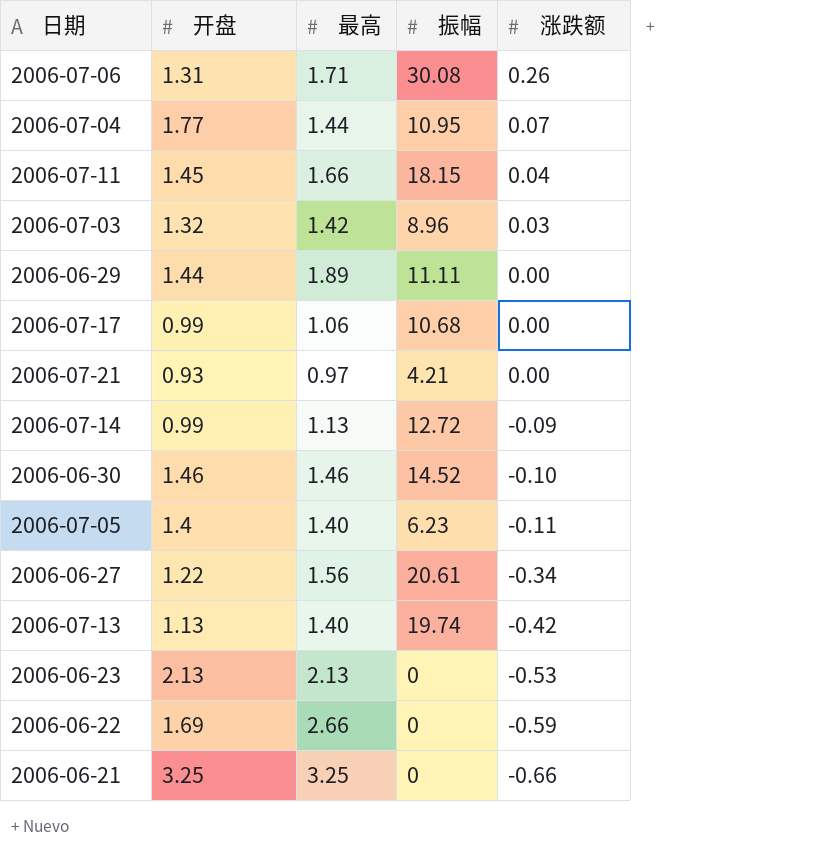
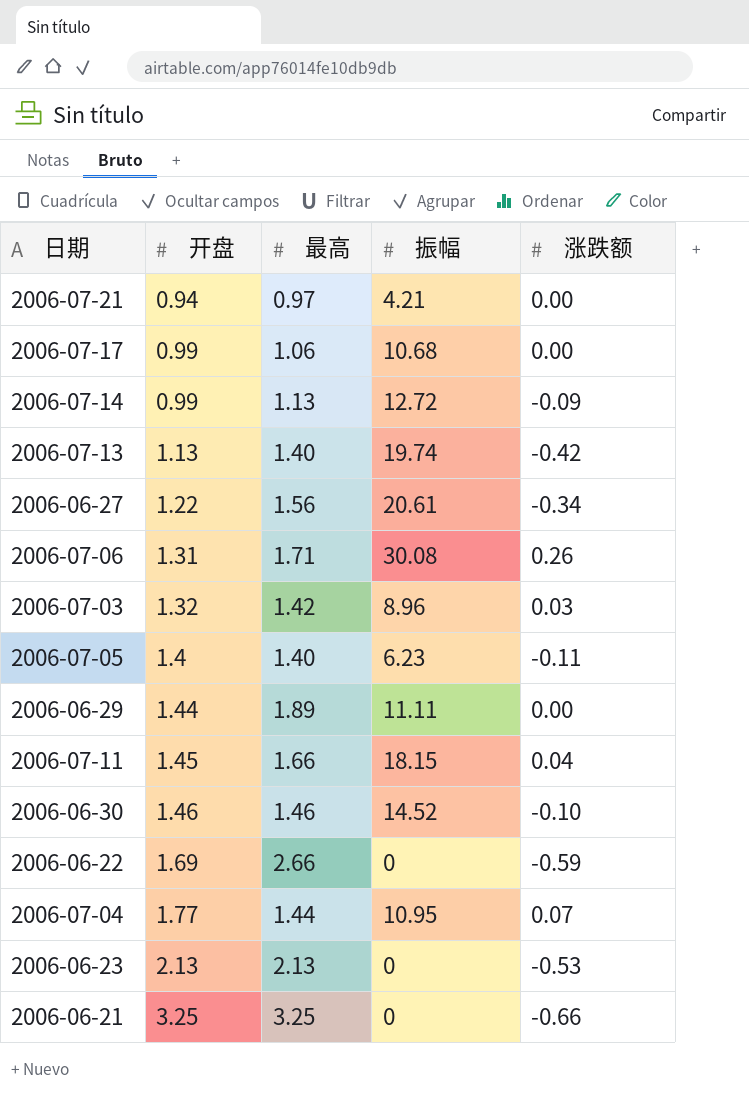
row order: 涨跌额 descending -> 开盘 ascending
2006-07-21 | 开盘: 0.93 -> 0.94

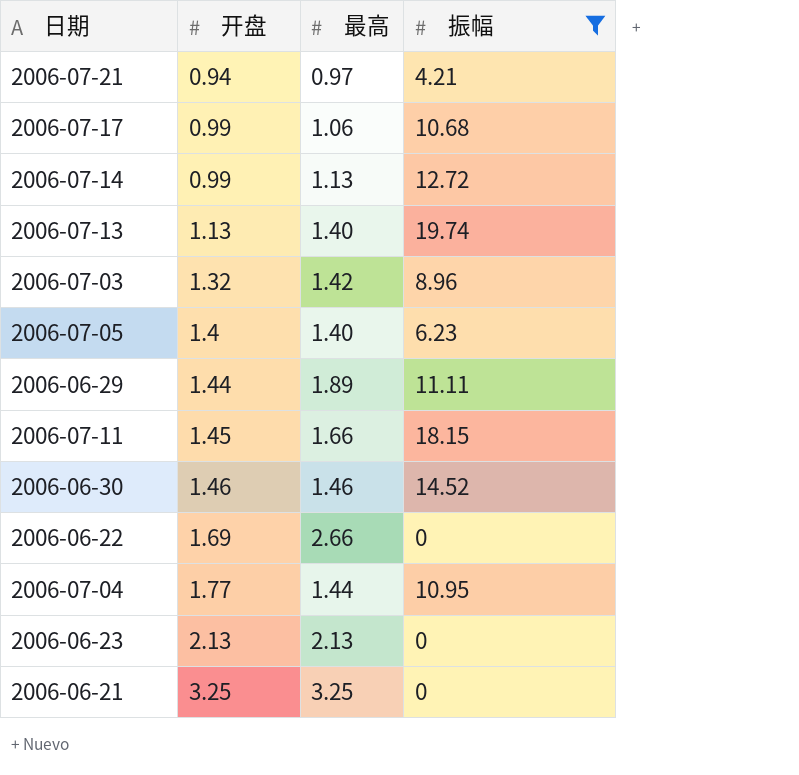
filter: none -> 振幅 <= 19.74
column 涨跌额 | position: 5 -> none

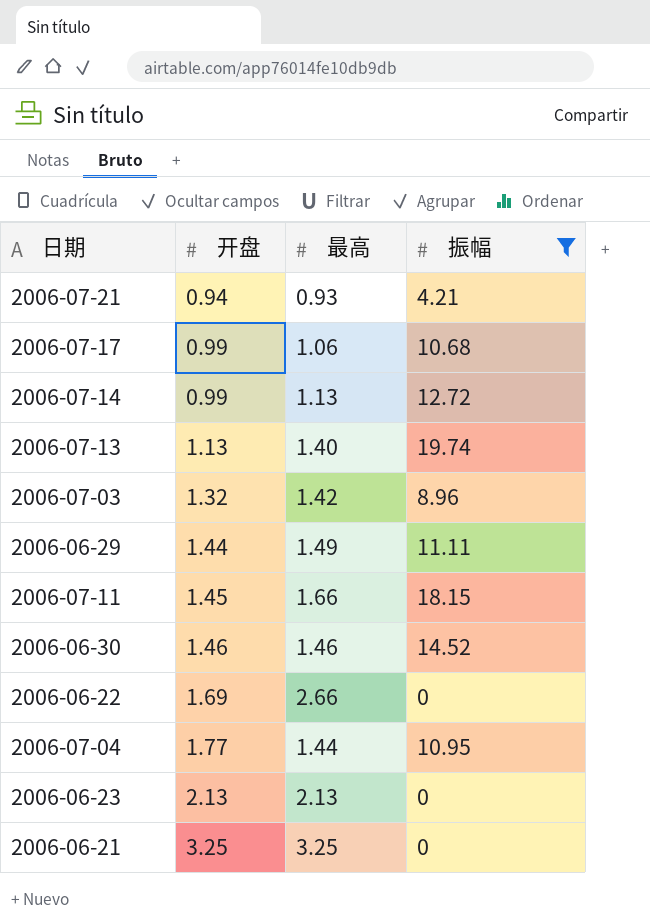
row 2006-07-05: 1.4 | 1.40 | 6.23 -> none
2006-07-21 | 最高: 0.97 -> 0.93
2006-06-29 | 最高: 1.89 -> 1.49

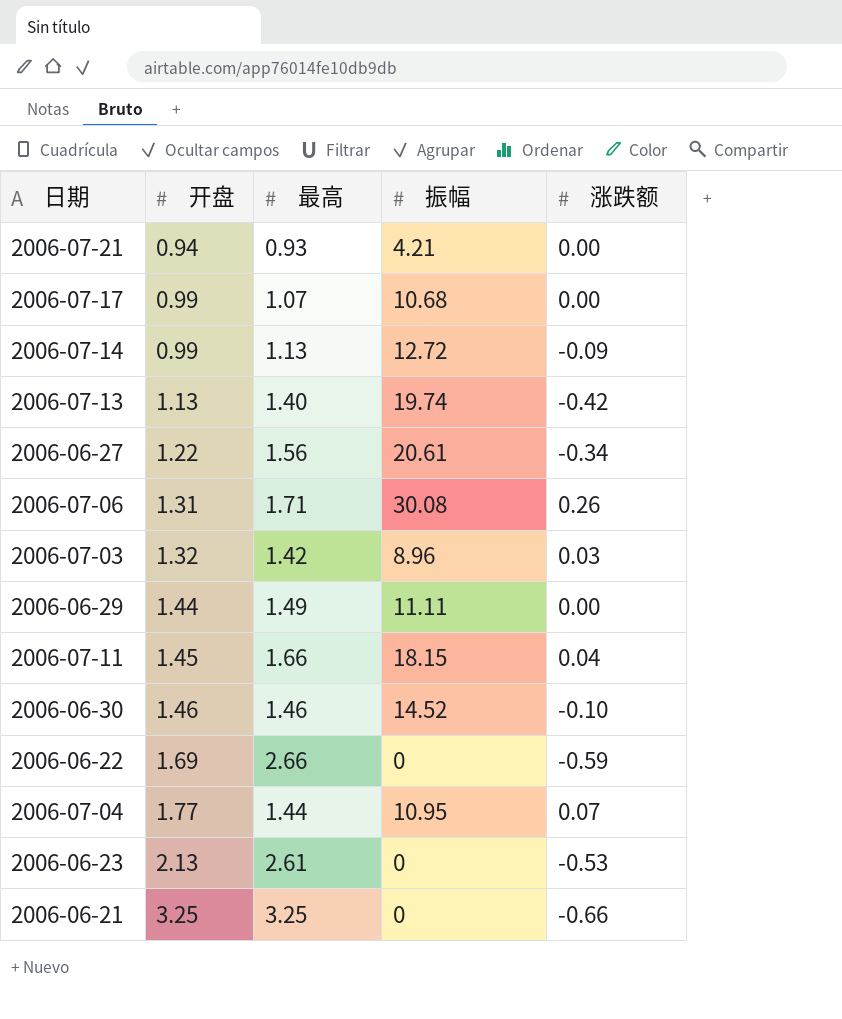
filter: 振幅 <= 19.74 -> none
column 涨跌额 | position: none -> 5
2006-07-17 | 最高: 1.06 -> 1.07
2006-06-23 | 最高: 2.13 -> 2.61

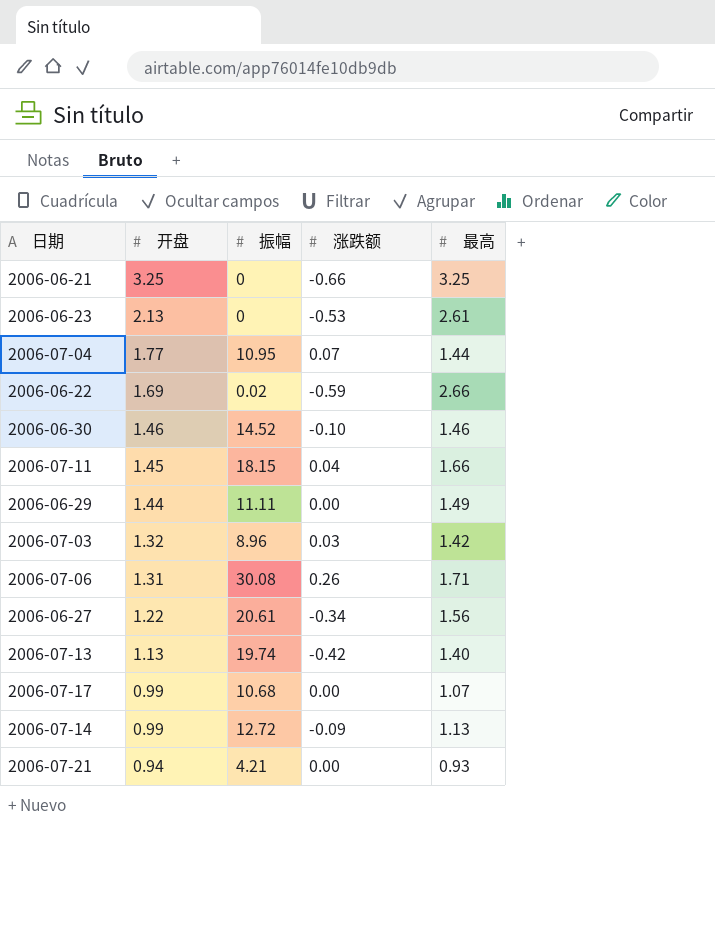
row order: 开盘 ascending -> 开盘 descending
column 最高 | position: 3 -> 5
2006-06-22 | 振幅: 0 -> 0.02

